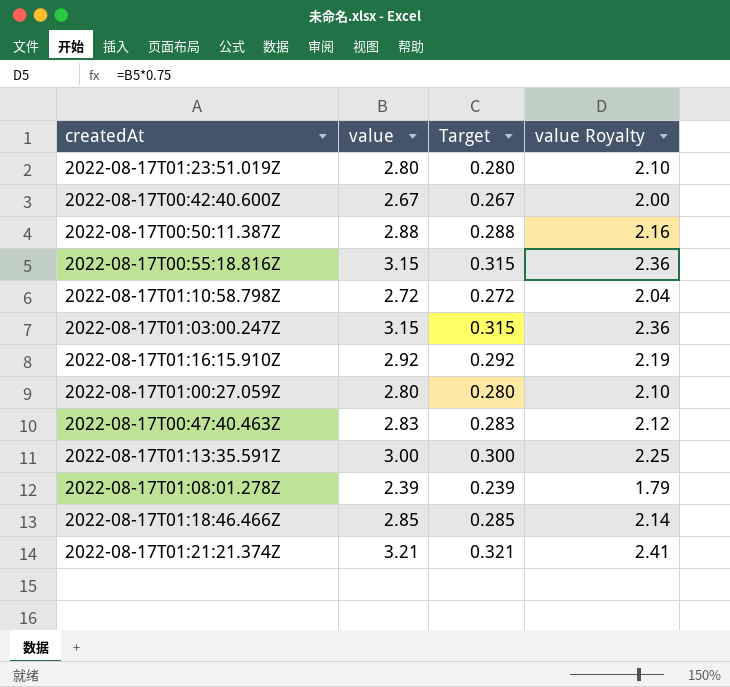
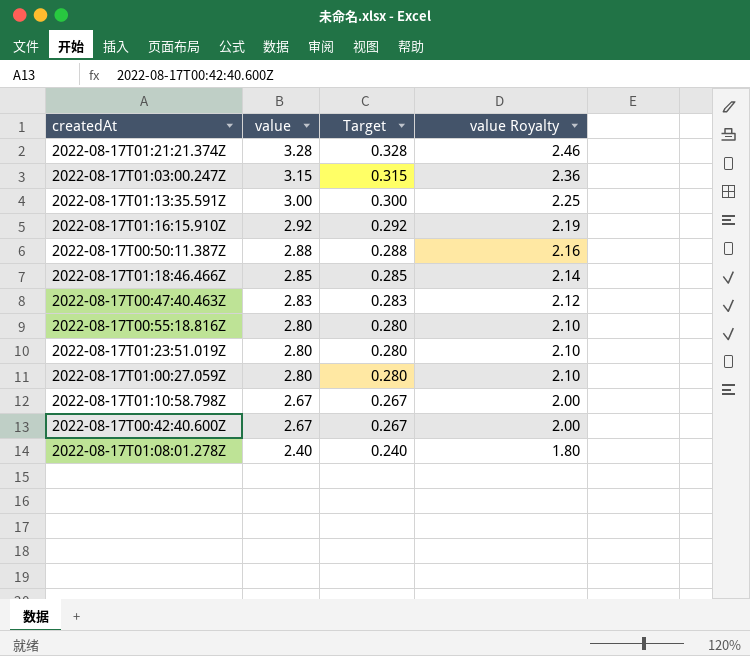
row order: none -> value descending
2022-08-17T01:21:21.374Z | value: 3.21 -> 3.28
2022-08-17T01:21:21.374Z | Target: 0.321 -> 0.328
2022-08-17T01:21:21.374Z | value Royalty: 2.41 -> 2.46
2022-08-17T00:55:18.816Z | value: 3.15 -> 2.80
2022-08-17T00:55:18.816Z | Target: 0.315 -> 0.280
2022-08-17T00:55:18.816Z | value Royalty: 2.36 -> 2.10
2022-08-17T01:10:58.798Z | value: 2.72 -> 2.67
2022-08-17T01:10:58.798Z | Target: 0.272 -> 0.267
2022-08-17T01:10:58.798Z | value Royalty: 2.04 -> 2.00
2022-08-17T01:08:01.278Z | value: 2.39 -> 2.40
2022-08-17T01:08:01.278Z | Target: 0.239 -> 0.240
2022-08-17T01:08:01.278Z | value Royalty: 1.79 -> 1.80

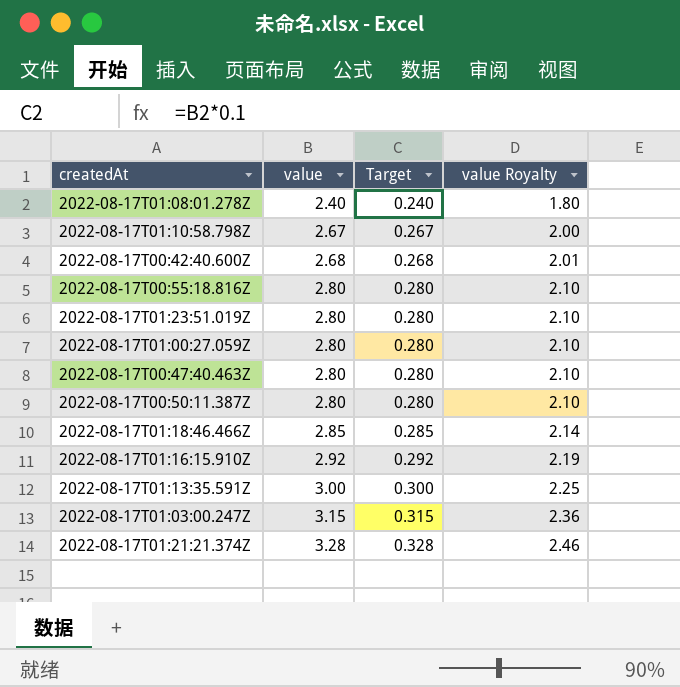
row order: value descending -> value ascending
2022-08-17T00:42:40.600Z | value: 2.67 -> 2.68
2022-08-17T00:42:40.600Z | Target: 0.267 -> 0.268
2022-08-17T00:42:40.600Z | value Royalty: 2.00 -> 2.01
2022-08-17T00:47:40.463Z | value: 2.83 -> 2.80
2022-08-17T00:47:40.463Z | Target: 0.283 -> 0.280
2022-08-17T00:47:40.463Z | value Royalty: 2.12 -> 2.10
2022-08-17T00:50:11.387Z | value: 2.88 -> 2.80
2022-08-17T00:50:11.387Z | Target: 0.288 -> 0.280
2022-08-17T00:50:11.387Z | value Royalty: 2.16 -> 2.10

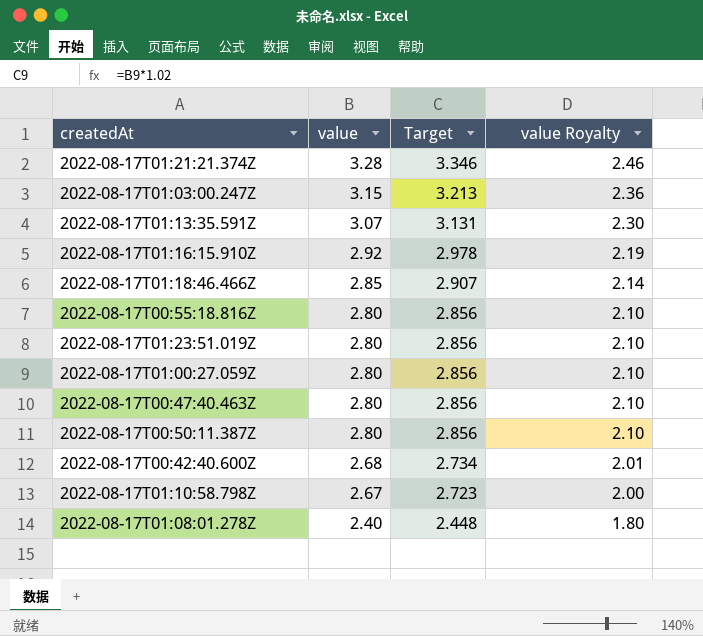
row order: value ascending -> value descending
column Target | formula: [value] * 0.1 -> [value] * 1.02
2022-08-17T01:13:35.591Z | value: 3.00 -> 3.07
2022-08-17T01:13:35.591Z | value Royalty: 2.25 -> 2.30

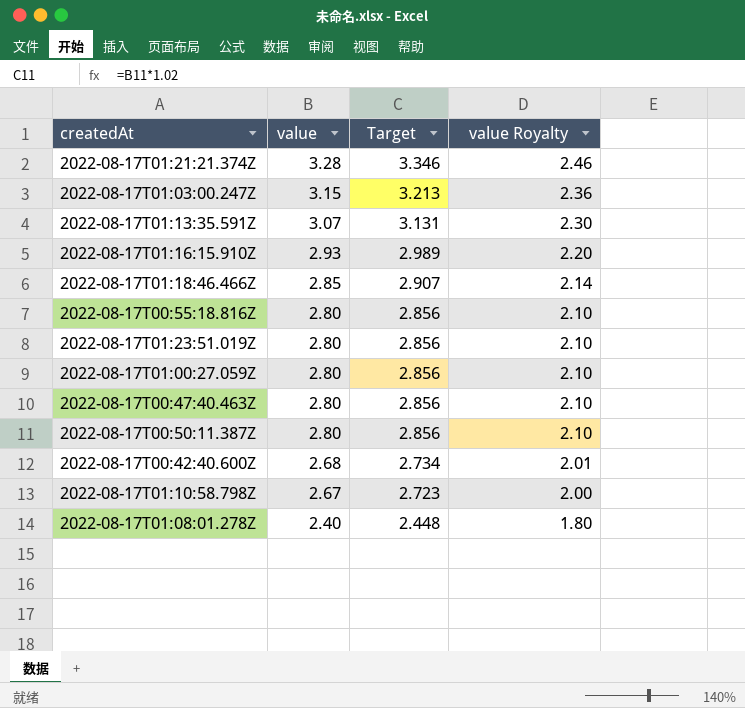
2022-08-17T01:16:15.910Z | value: 2.92 -> 2.93
2022-08-17T01:16:15.910Z | Target: 2.978 -> 2.989
2022-08-17T01:16:15.910Z | value Royalty: 2.19 -> 2.20

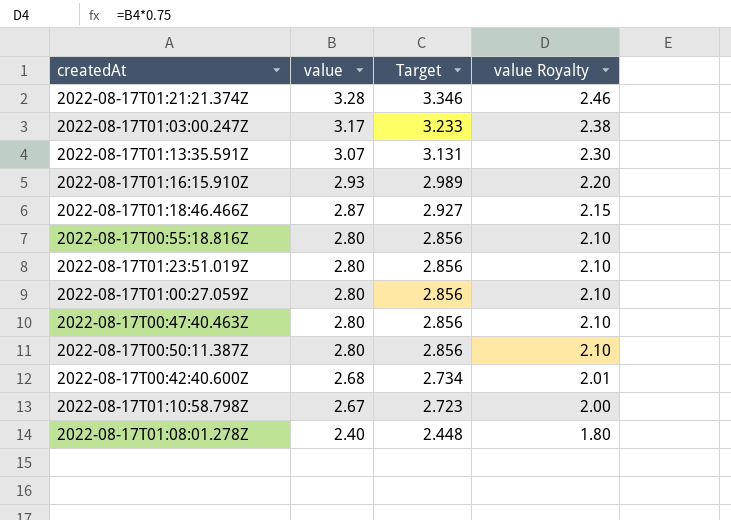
2022-08-17T01:03:00.247Z | value: 3.15 -> 3.17
2022-08-17T01:03:00.247Z | Target: 3.213 -> 3.233
2022-08-17T01:03:00.247Z | value Royalty: 2.36 -> 2.38
2022-08-17T01:18:46.466Z | value: 2.85 -> 2.87
2022-08-17T01:18:46.466Z | Target: 2.907 -> 2.927
2022-08-17T01:18:46.466Z | value Royalty: 2.14 -> 2.15

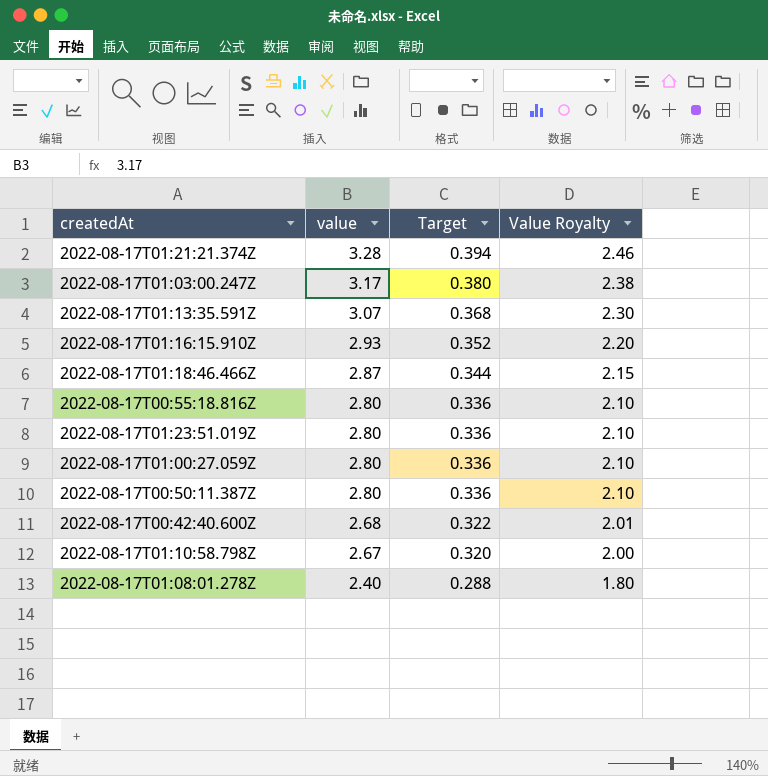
column Target | formula: [value] * 1.02 -> [value] * 0.12
column name: value Royalty -> Value Royalty
row 2022-08-17T00:47:40.463Z: 2.80 | 2.856 | 2.10 -> none

